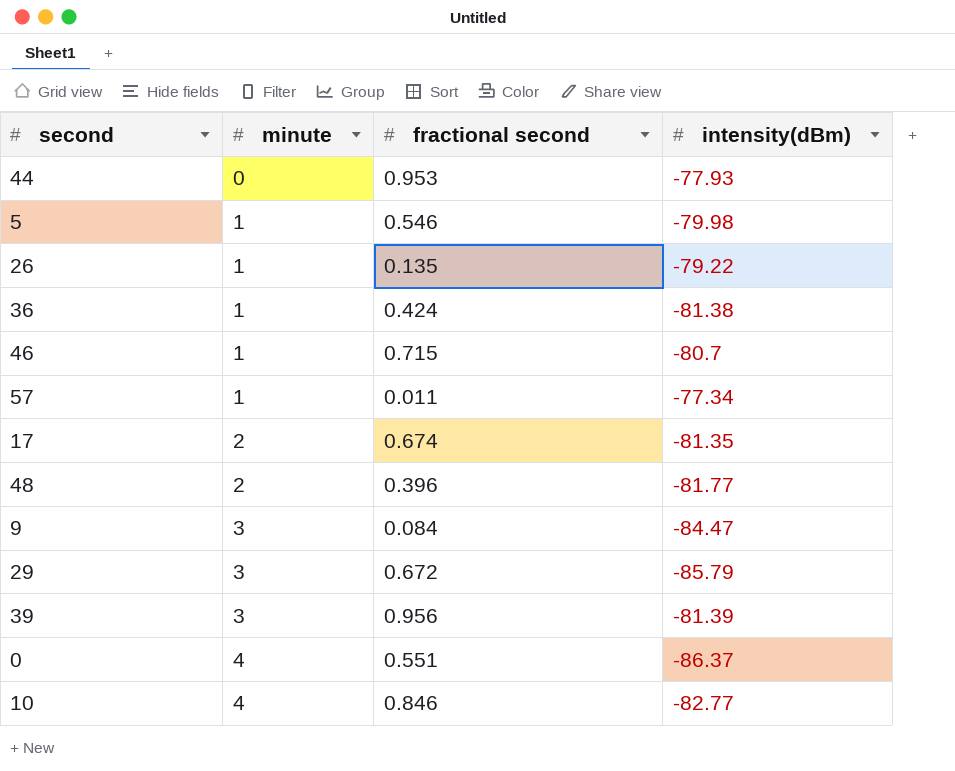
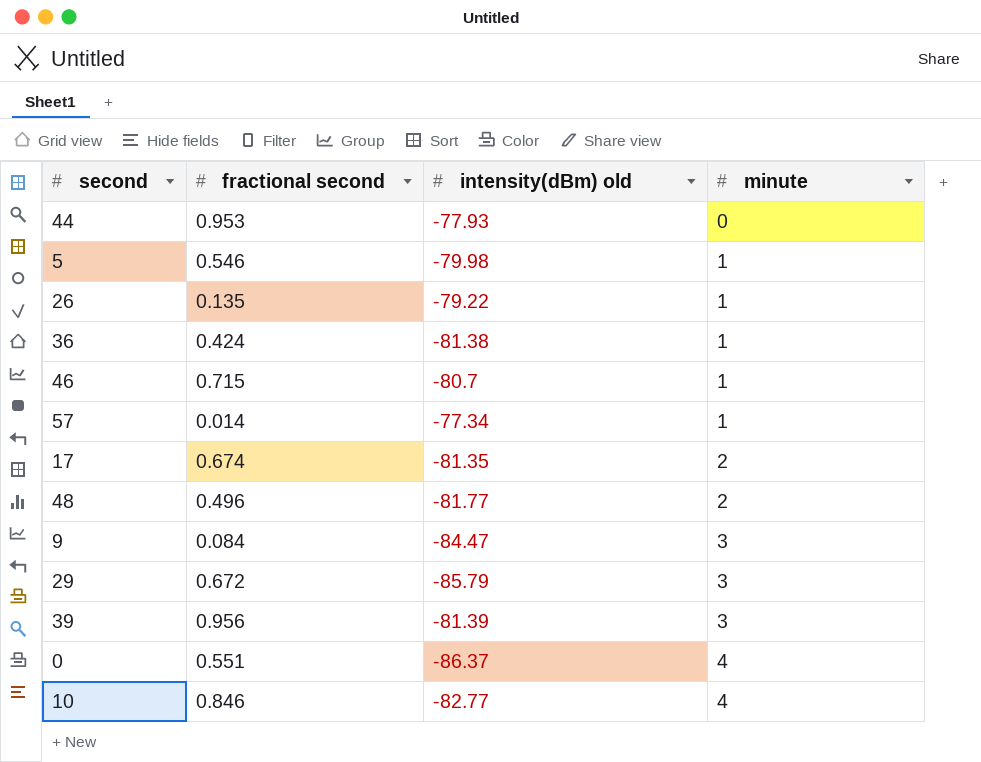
column name: intensity(dBm) -> intensity(dBm) old
column minute | position: 2 -> 4
57 | fractional second: 0.011 -> 0.014
48 | fractional second: 0.396 -> 0.496

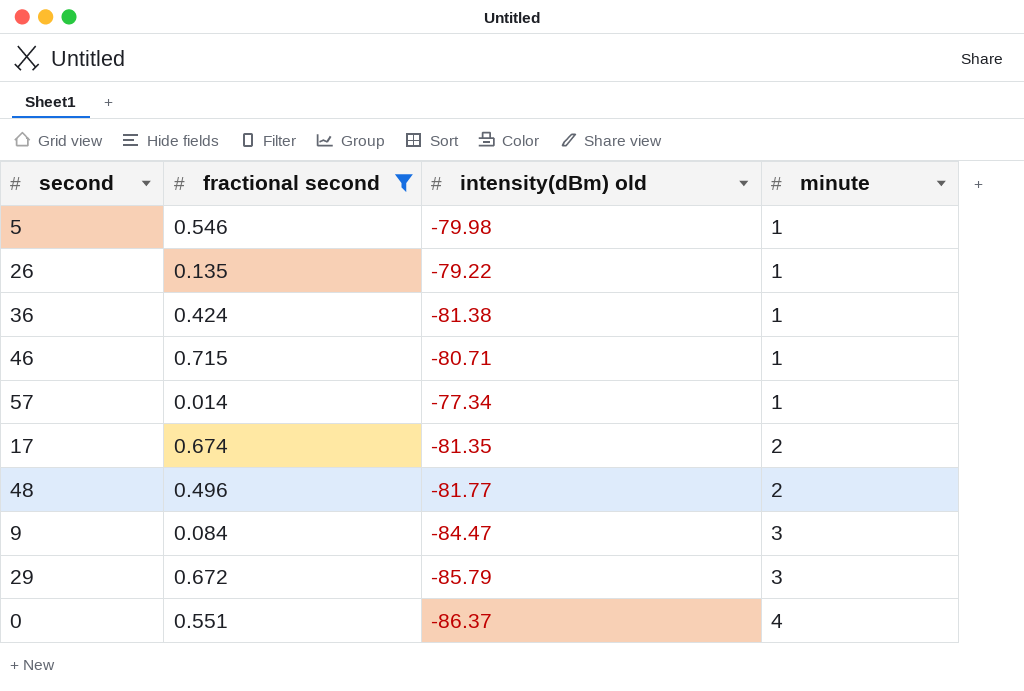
filter: none -> fractional second <= 0.715
46 | intensity(dBm) old: -80.7 -> -80.71

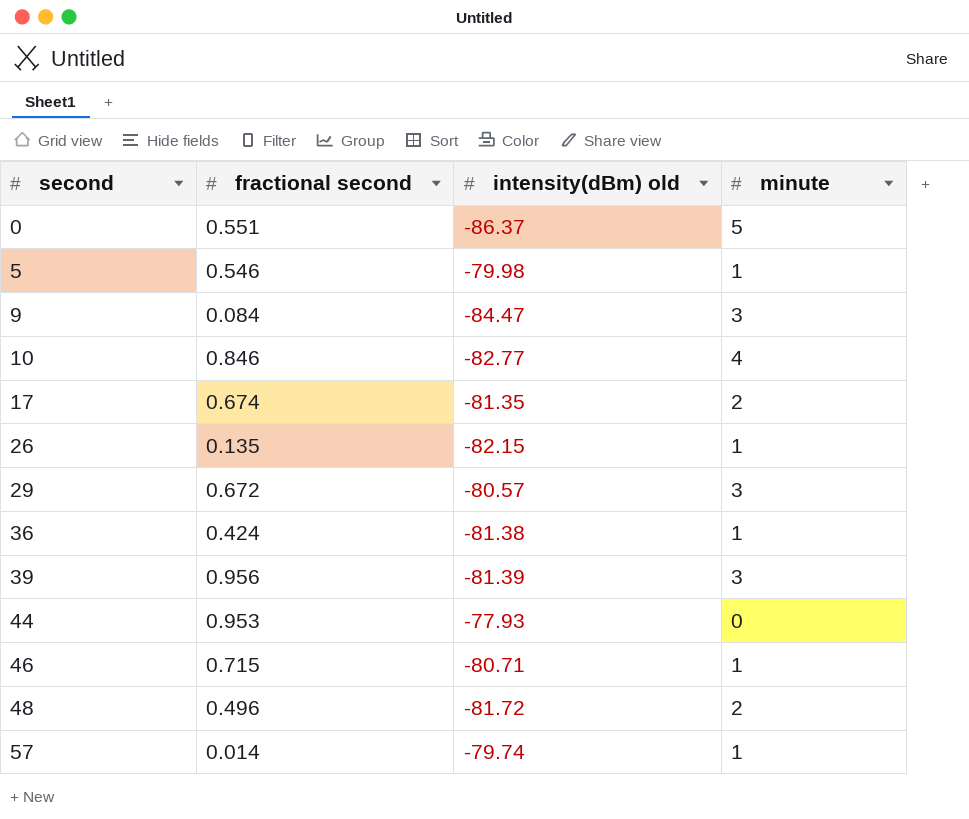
filter: fractional second <= 0.715 -> none
row order: minute ascending -> second ascending
0 | minute: 4 -> 5
26 | intensity(dBm) old: -79.22 -> -82.15
29 | intensity(dBm) old: -85.79 -> -80.57
48 | intensity(dBm) old: -81.77 -> -81.72
57 | intensity(dBm) old: -77.34 -> -79.74

